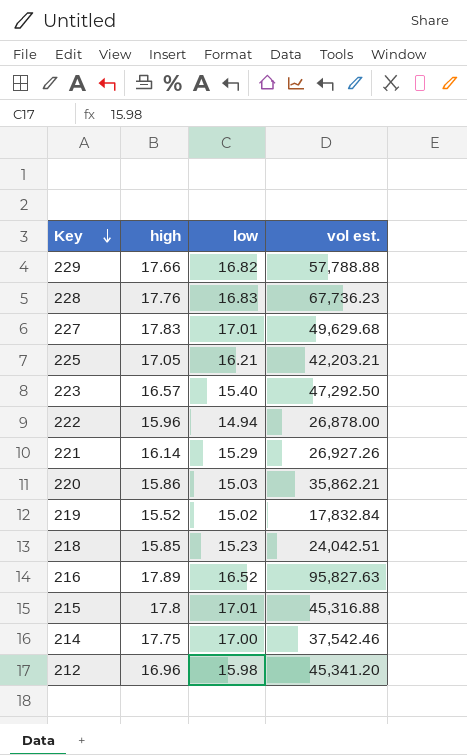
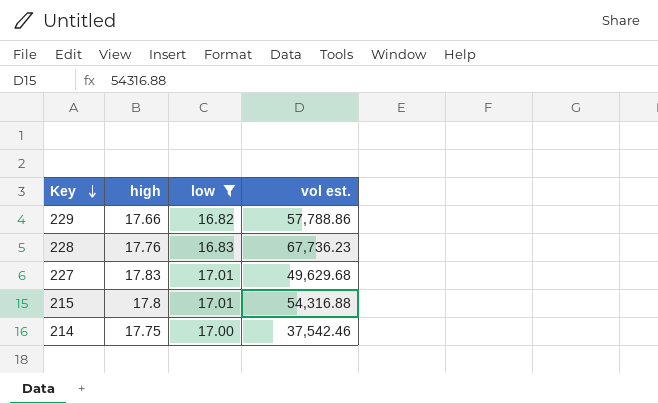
filter: none -> low >= 16.82
229 | vol est.: 57,788.88 -> 57,788.86
215 | vol est.: 45,316.88 -> 54,316.88

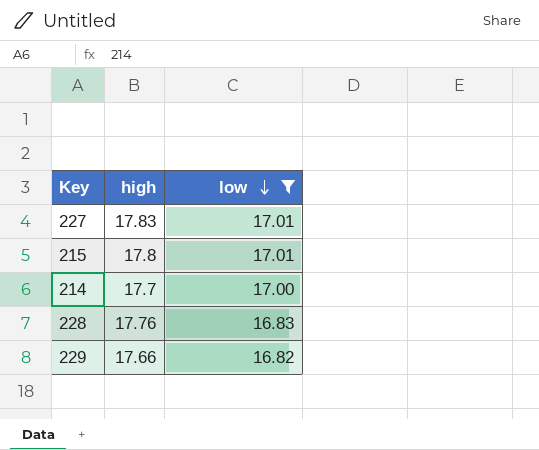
row order: Key descending -> low descending
column vol est. | position: 4 -> none
214 | high: 17.75 -> 17.7

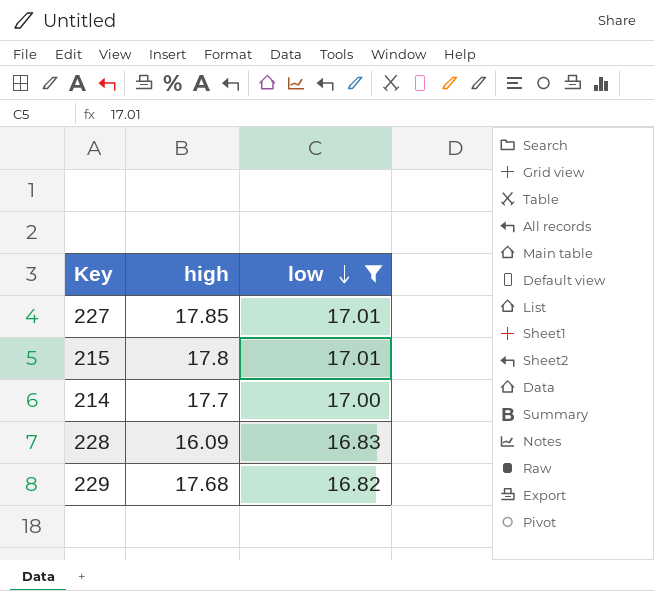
227 | high: 17.83 -> 17.85
228 | high: 17.76 -> 16.09
229 | high: 17.66 -> 17.68

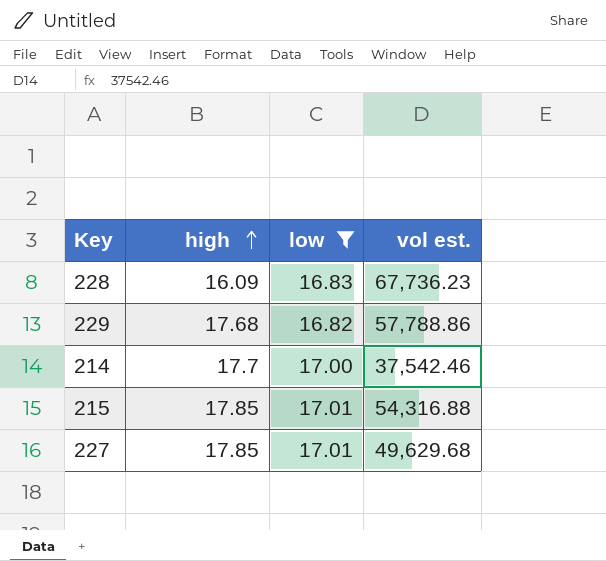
row order: low descending -> high ascending
column vol est. | position: none -> 4
215 | high: 17.8 -> 17.85

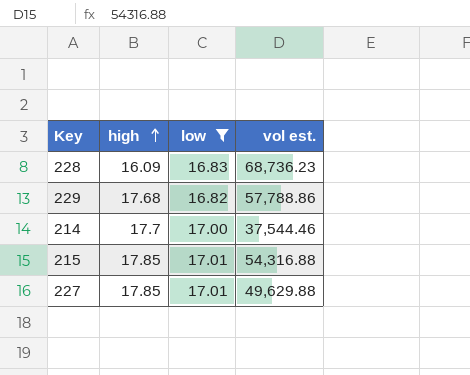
228 | vol est.: 67,736.23 -> 68,736.23
214 | vol est.: 37,542.46 -> 37,544.46
227 | vol est.: 49,629.68 -> 49,629.88

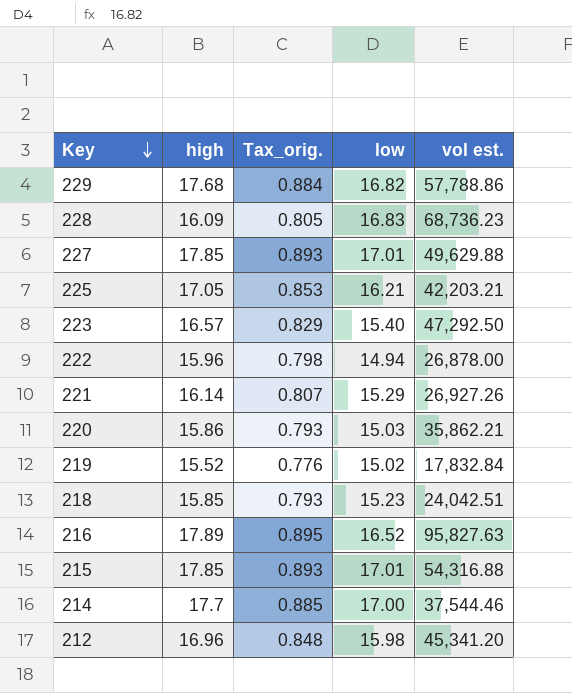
filter: low >= 16.82 -> none
row order: high ascending -> Key descending
column Tax_orig. | formula: none -> [high] * 0.05

